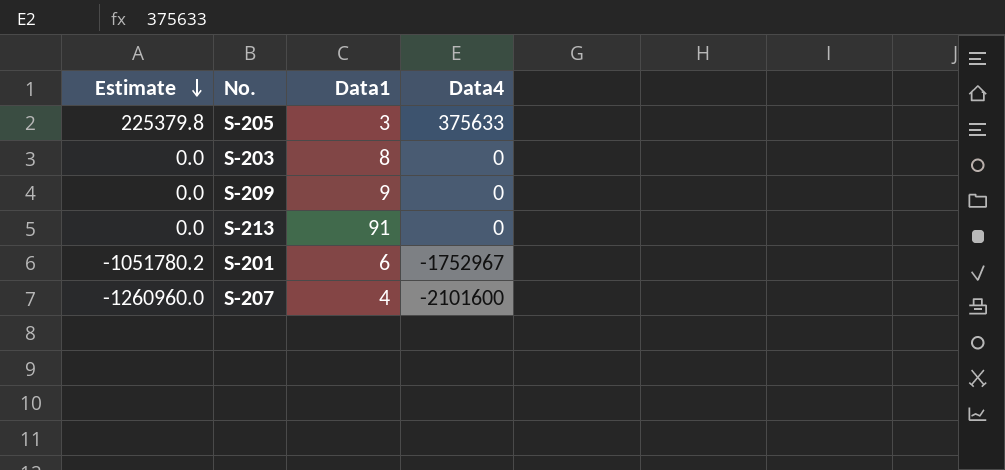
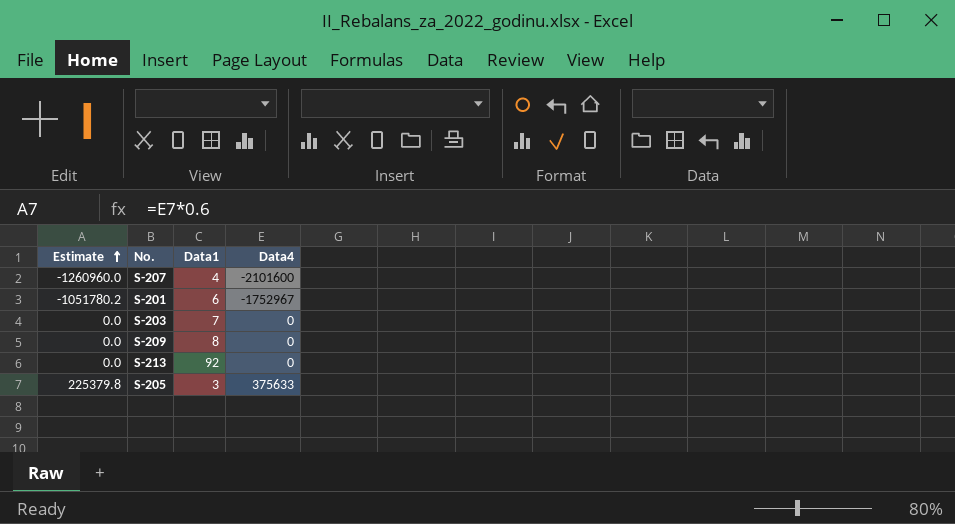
row order: Estimate descending -> Estimate ascending
S-203 | Data1: 8 -> 7
S-209 | Data1: 9 -> 8
S-213 | Data1: 91 -> 92

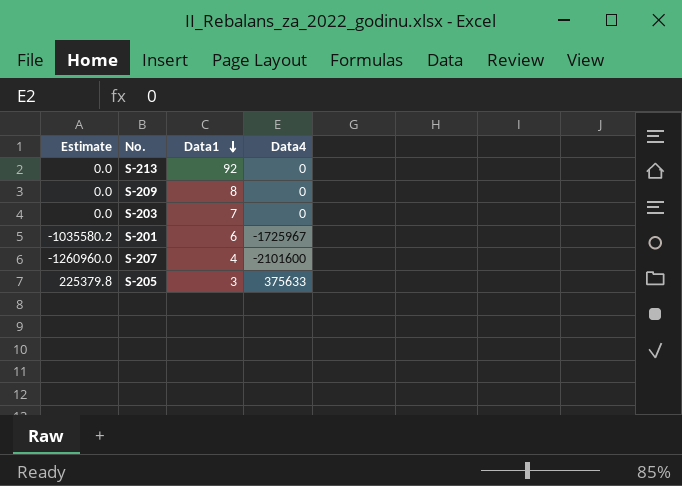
row order: Estimate ascending -> Data1 descending
S-201 | Estimate: -1051780.2 -> -1035580.2
S-201 | Data4: -1752967 -> -1725967

